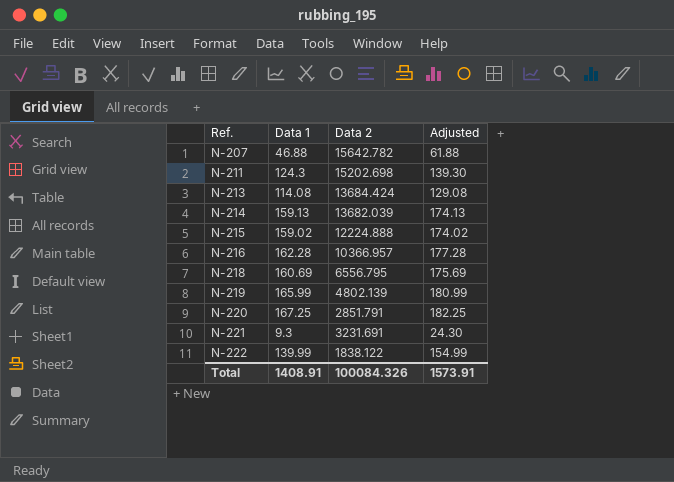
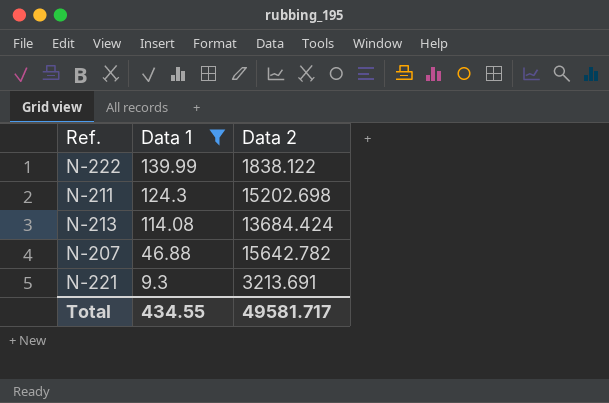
filter: none -> Data 1 <= 139.99
row order: Ref. ascending -> Data 1 descending
column Adjusted | formula: [Data 1] + 15 -> none
N-221 | Data 2: 3231.691 -> 3213.691
Total | Data 1: 1408.91 -> 434.55
Total | Data 2: 100084.326 -> 49581.717

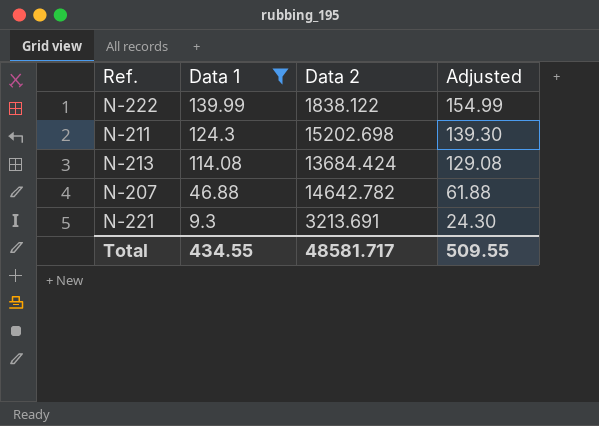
column Adjusted | formula: none -> [Data 1] + 15
N-207 | Data 2: 15642.782 -> 14642.782
Total | Data 2: 49581.717 -> 48581.717

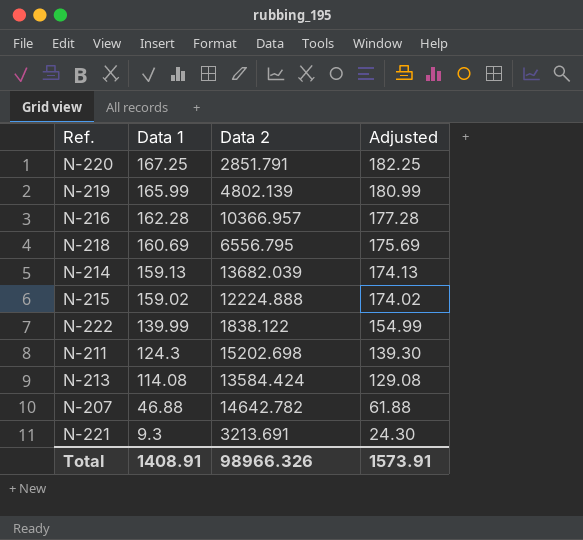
filter: Data 1 <= 139.99 -> none
N-213 | Data 2: 13684.424 -> 13584.424
Total | Data 1: 434.55 -> 1408.91
Total | Data 2: 48581.717 -> 98966.326
Total | Adjusted: 509.55 -> 1573.91

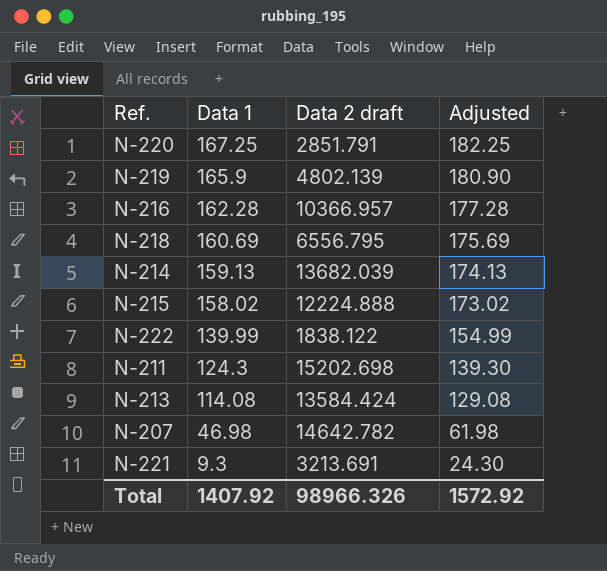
column name: Data 2 -> Data 2 draft
N-219 | Data 1: 165.99 -> 165.9
N-219 | Adjusted: 180.99 -> 180.90
N-215 | Data 1: 159.02 -> 158.02
N-215 | Adjusted: 174.02 -> 173.02
N-207 | Data 1: 46.88 -> 46.98
N-207 | Adjusted: 61.88 -> 61.98
Total | Data 1: 1408.91 -> 1407.92
Total | Adjusted: 1573.91 -> 1572.92

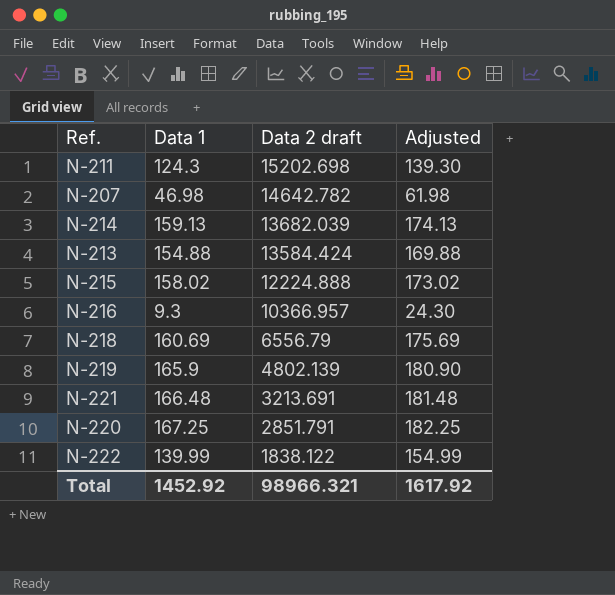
row order: Data 1 descending -> Data 2 draft descending
N-213 | Data 1: 114.08 -> 154.88
N-213 | Adjusted: 129.08 -> 169.88
N-216 | Data 1: 162.28 -> 9.3
N-216 | Adjusted: 177.28 -> 24.30
N-218 | Data 2 draft: 6556.795 -> 6556.79
N-221 | Data 1: 9.3 -> 166.48
N-221 | Adjusted: 24.30 -> 181.48
Total | Data 1: 1407.92 -> 1452.92
Total | Data 2 draft: 98966.326 -> 98966.321
Total | Adjusted: 1572.92 -> 1617.92

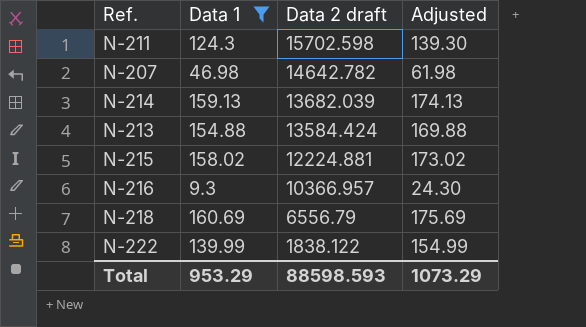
filter: none -> Data 1 <= 160.69
N-211 | Data 2 draft: 15202.698 -> 15702.598
N-215 | Data 2 draft: 12224.888 -> 12224.881
Total | Data 1: 1452.92 -> 953.29
Total | Data 2 draft: 98966.321 -> 88598.593
Total | Adjusted: 1617.92 -> 1073.29

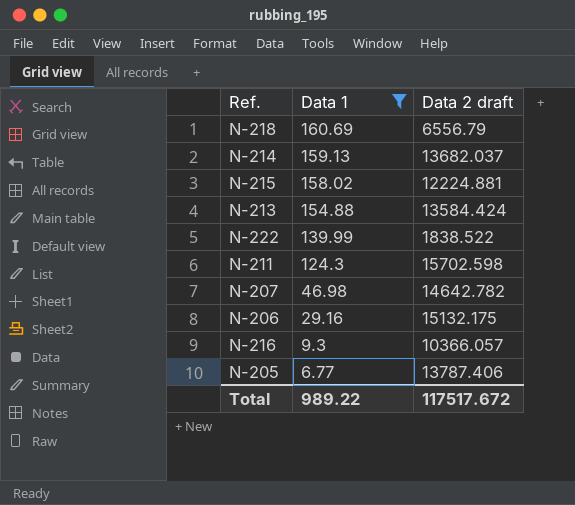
row order: Data 2 draft descending -> Data 1 descending
column Adjusted | formula: [Data 1] + 15 -> none
N-214 | Data 2 draft: 13682.039 -> 13682.037
N-222 | Data 2 draft: 1838.122 -> 1838.522
row N-206: none -> 29.16 | 15132.175
N-216 | Data 2 draft: 10366.957 -> 10366.057
row N-205: none -> 6.77 | 13787.406
Total | Data 1: 953.29 -> 989.22
Total | Data 2 draft: 88598.593 -> 117517.672

